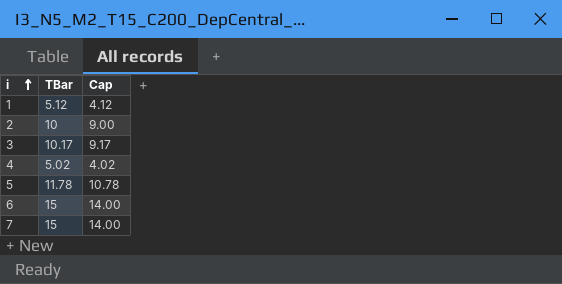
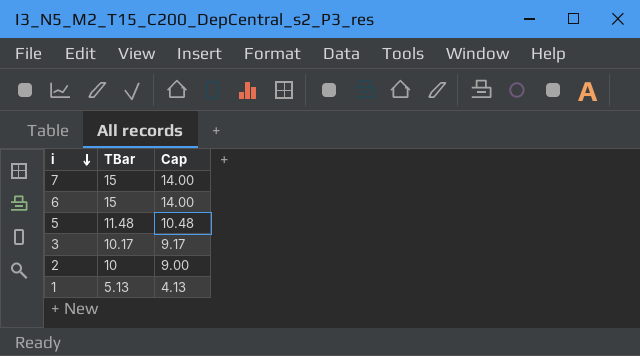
row order: i ascending -> i descending
row 4: 5.02 | 4.02 -> none
5 | TBar: 11.78 -> 11.48
5 | Cap: 10.78 -> 10.48
1 | TBar: 5.12 -> 5.13
1 | Cap: 4.12 -> 4.13

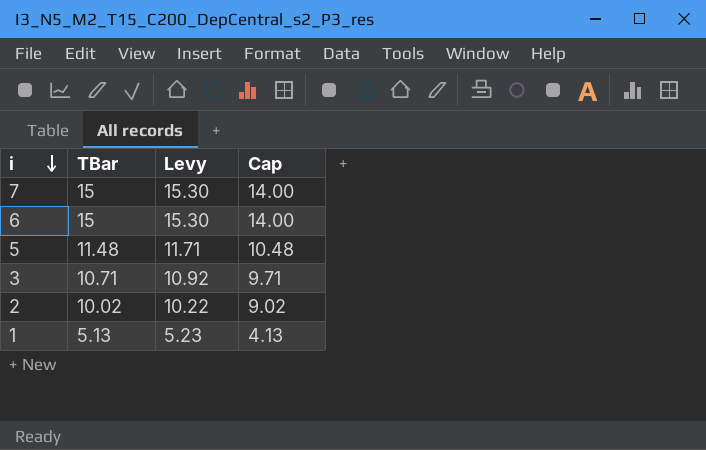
column Levy | formula: none -> [TBar] * 1.02
3 | TBar: 10.17 -> 10.71
3 | Cap: 9.17 -> 9.71
2 | TBar: 10 -> 10.02
2 | Cap: 9.00 -> 9.02

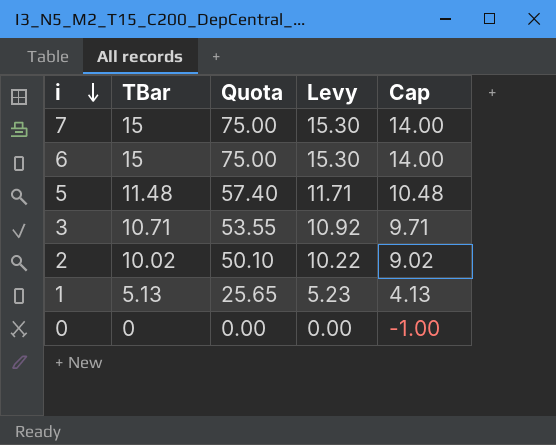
column Quota | formula: none -> [TBar] * 5
row 0: none -> 0 | 0.00 | 0.00 | -1.00

